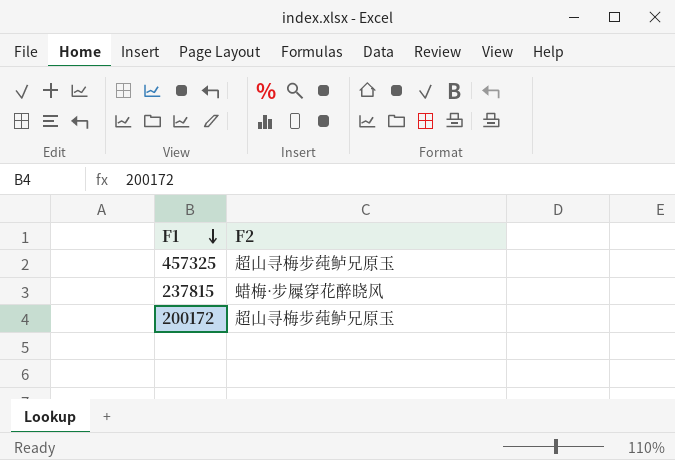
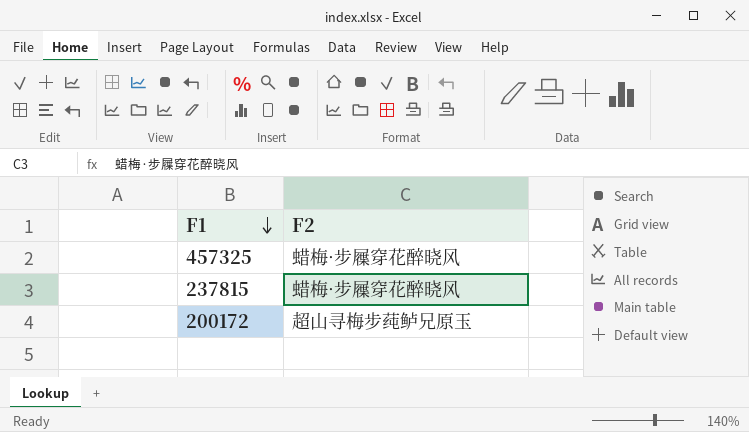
457325 | F2: 超山寻梅步莼鲈兄原玉 -> 蜡梅·步屧穿花醉晓风

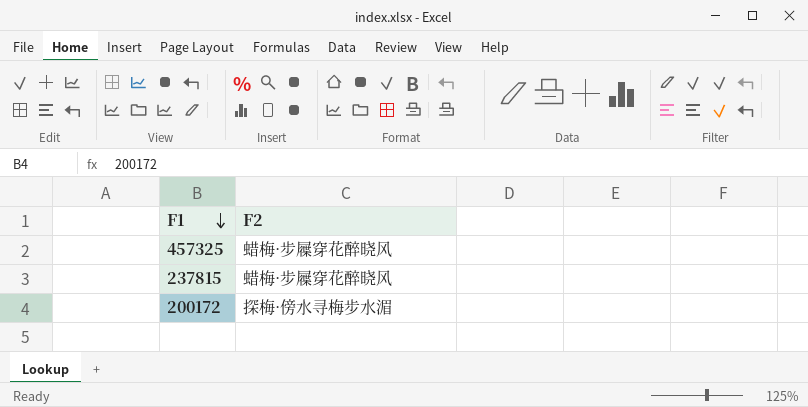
200172 | F2: 超山寻梅步莼鲈兄原玉 -> 探梅·傍水寻梅步水湄

